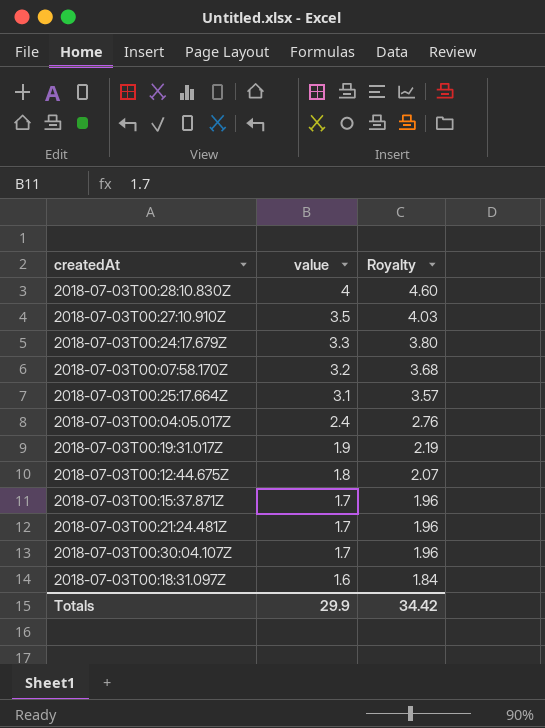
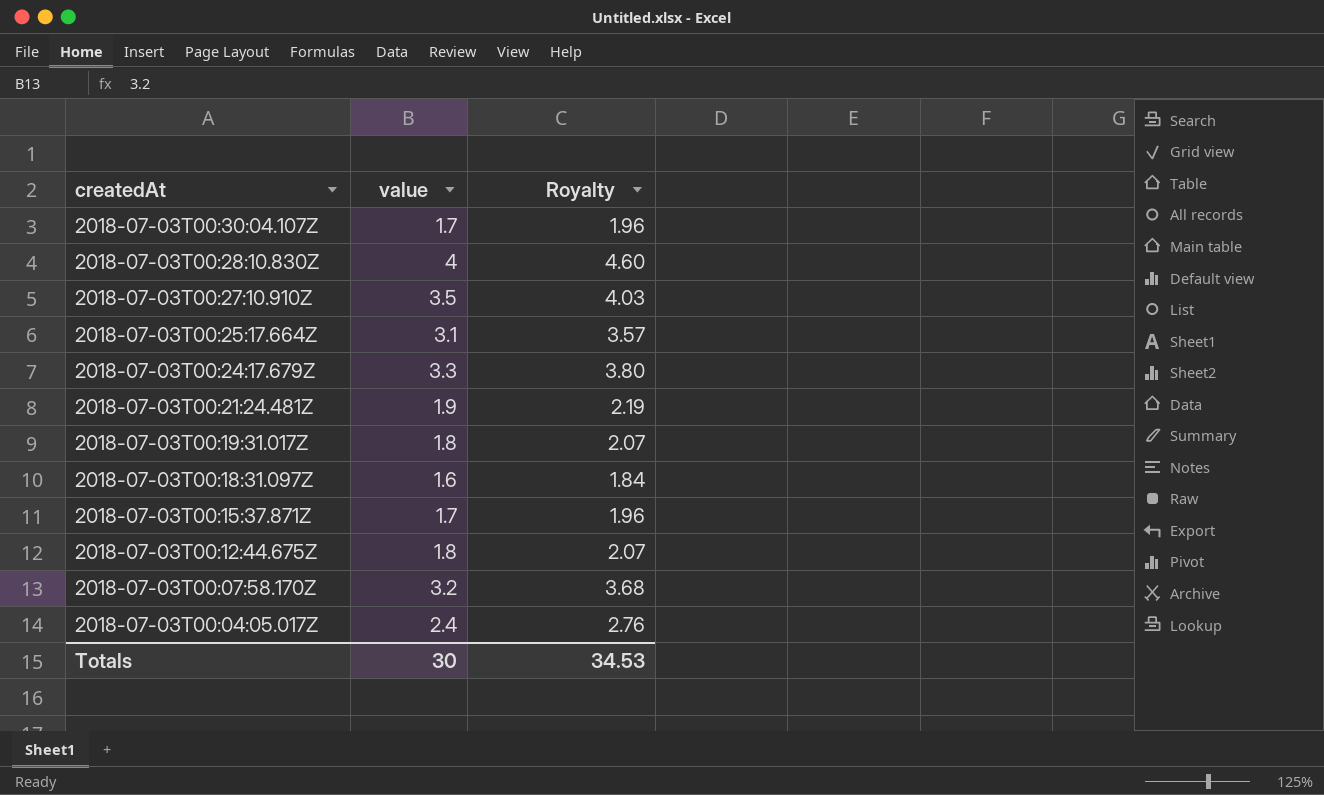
row order: value descending -> createdAt descending
2018-07-03T00:21:24.481Z | value: 1.7 -> 1.9
2018-07-03T00:21:24.481Z | Royalty: 1.96 -> 2.19
2018-07-03T00:19:31.017Z | value: 1.9 -> 1.8
2018-07-03T00:19:31.017Z | Royalty: 2.19 -> 2.07
Totals | value: 29.9 -> 30
Totals | Royalty: 34.42 -> 34.53

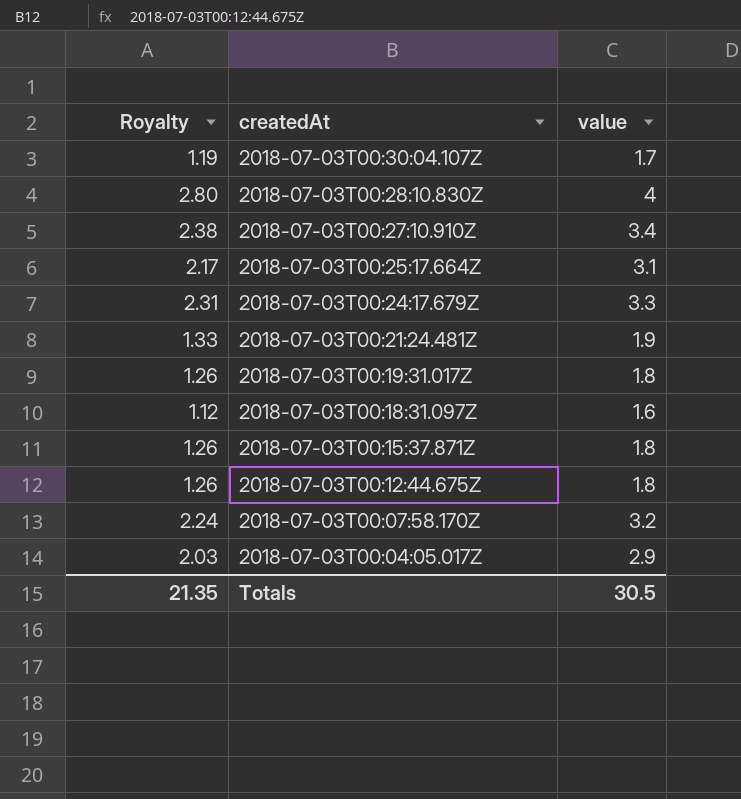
column Royalty | formula: [value] * 1.15 -> [value] * 0.7
column Royalty | position: 3 -> 1
2018-07-03T00:27:10.910Z | value: 3.5 -> 3.4
2018-07-03T00:15:37.871Z | value: 1.7 -> 1.8
2018-07-03T00:04:05.017Z | value: 2.4 -> 2.9
Totals | Royalty: 34.53 -> 21.35
Totals | value: 30 -> 30.5

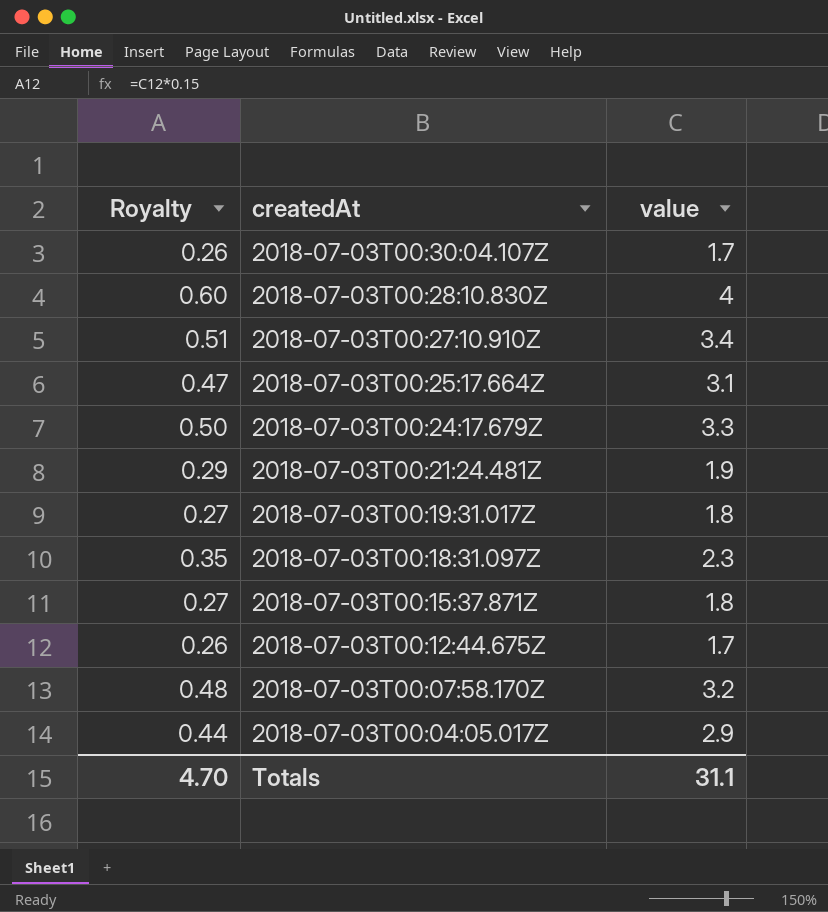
column Royalty | formula: [value] * 0.7 -> [value] * 0.15
2018-07-03T00:18:31.097Z | value: 1.6 -> 2.3
2018-07-03T00:12:44.675Z | value: 1.8 -> 1.7
Totals | Royalty: 21.35 -> 4.70
Totals | value: 30.5 -> 31.1

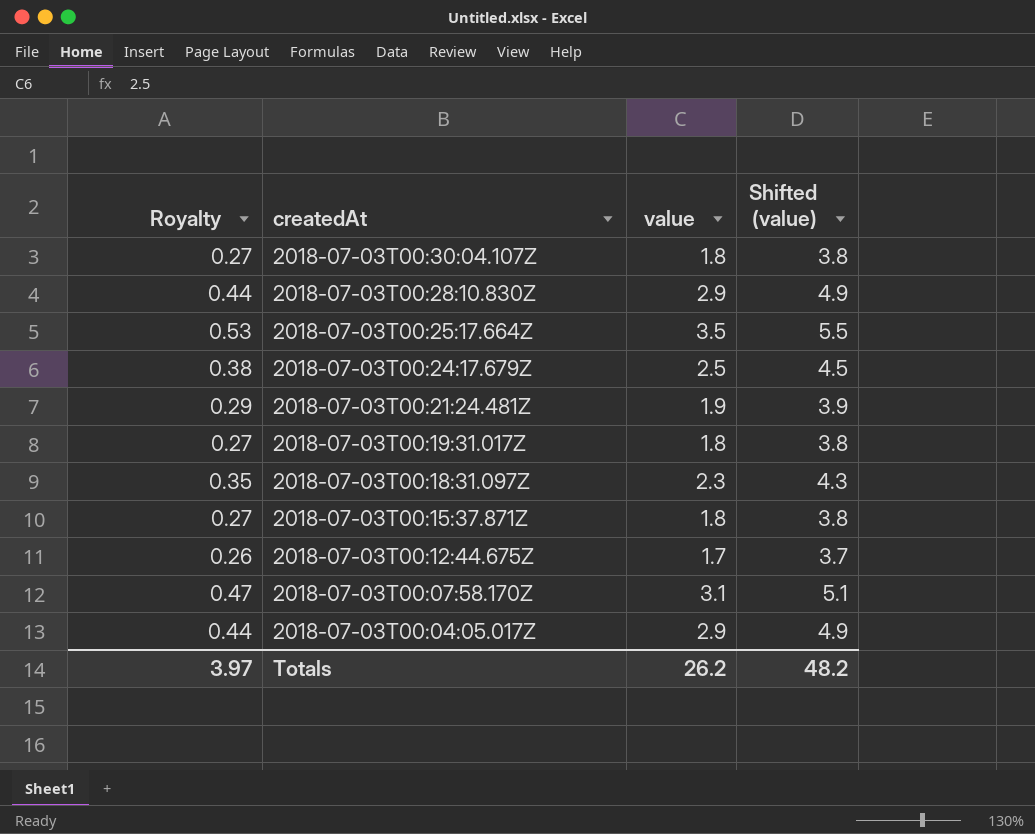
column Shifted (value) | formula: none -> [value] + 2
row 2018-07-03T00:27:10.910Z: 0.51 | 3.4 -> none
2018-07-03T00:30:04.107Z | Royalty: 0.26 -> 0.27
2018-07-03T00:30:04.107Z | value: 1.7 -> 1.8
2018-07-03T00:28:10.830Z | Royalty: 0.60 -> 0.44
2018-07-03T00:28:10.830Z | value: 4 -> 2.9
2018-07-03T00:25:17.664Z | Royalty: 0.47 -> 0.53
2018-07-03T00:25:17.664Z | value: 3.1 -> 3.5
2018-07-03T00:24:17.679Z | Royalty: 0.50 -> 0.38
2018-07-03T00:24:17.679Z | value: 3.3 -> 2.5
2018-07-03T00:07:58.170Z | Royalty: 0.48 -> 0.47
2018-07-03T00:07:58.170Z | value: 3.2 -> 3.1
Totals | Royalty: 4.70 -> 3.97
Totals | value: 31.1 -> 26.2

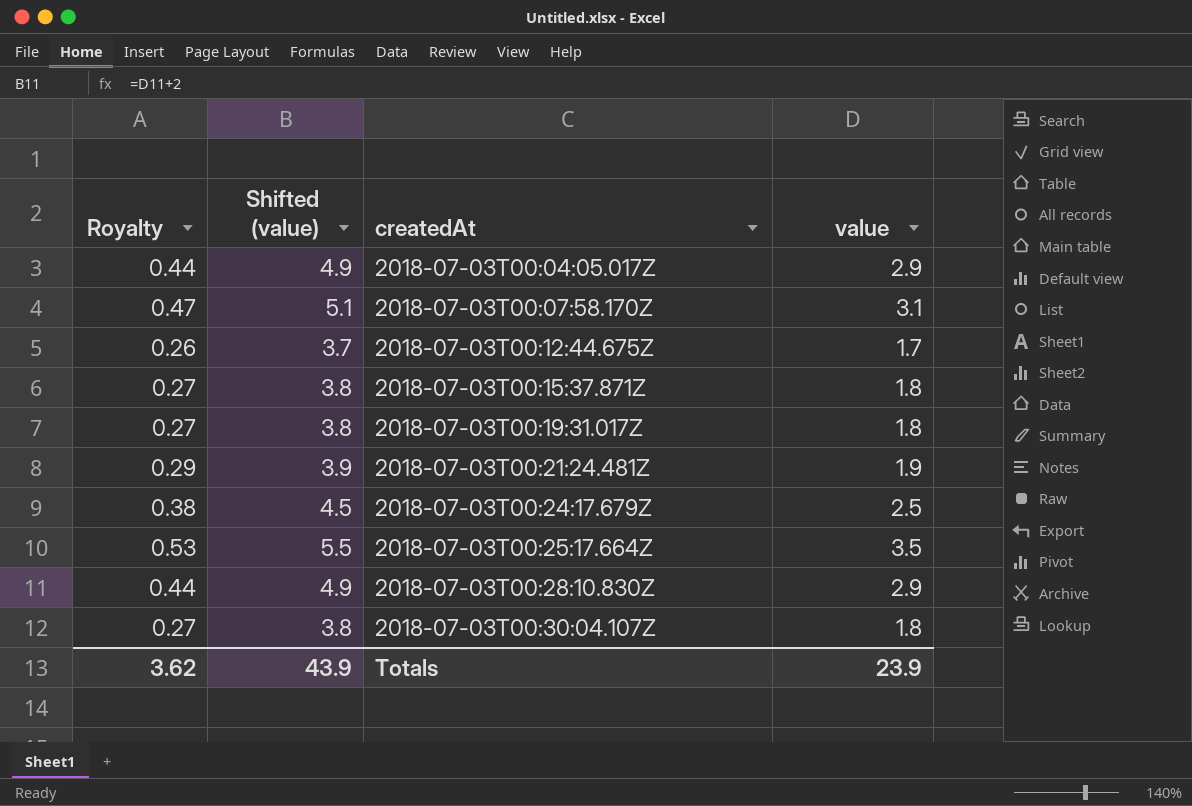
row order: createdAt descending -> createdAt ascending
column Shifted (value) | position: 4 -> 2
row 2018-07-03T00:18:31.097Z: 0.35 | 2.3 | 4.3 -> none
Totals | Royalty: 3.97 -> 3.62
Totals | Shifted (value): 48.2 -> 43.9
Totals | value: 26.2 -> 23.9

